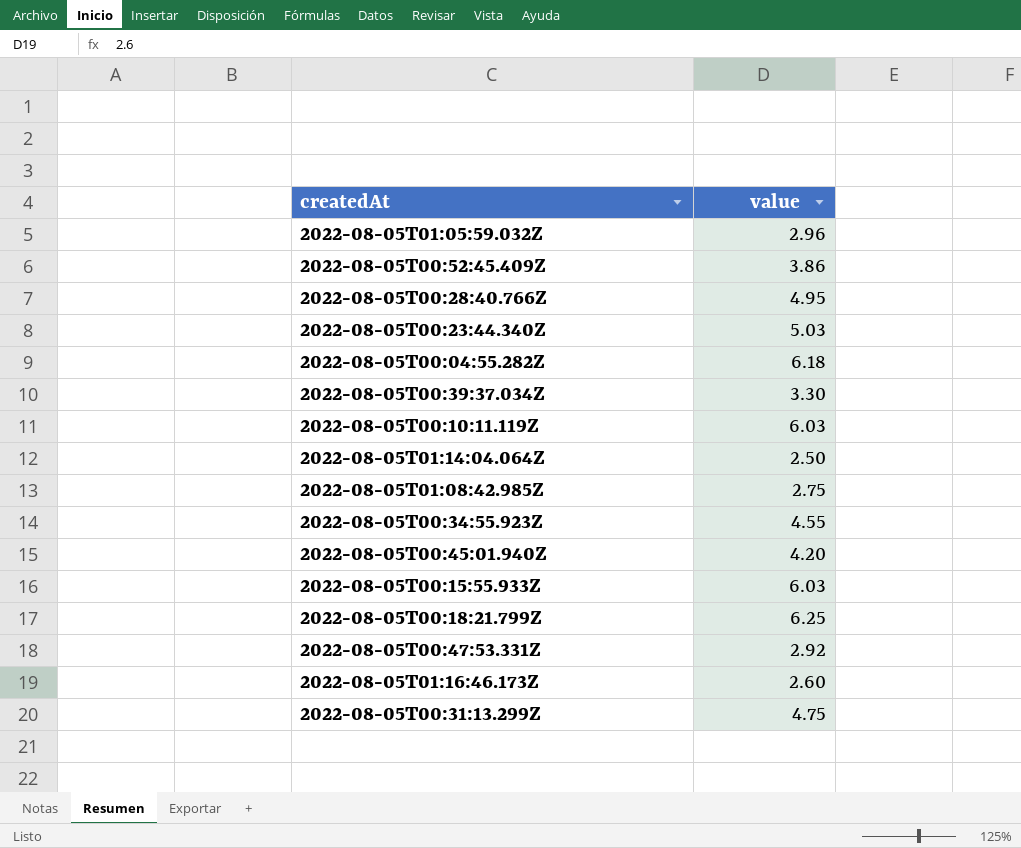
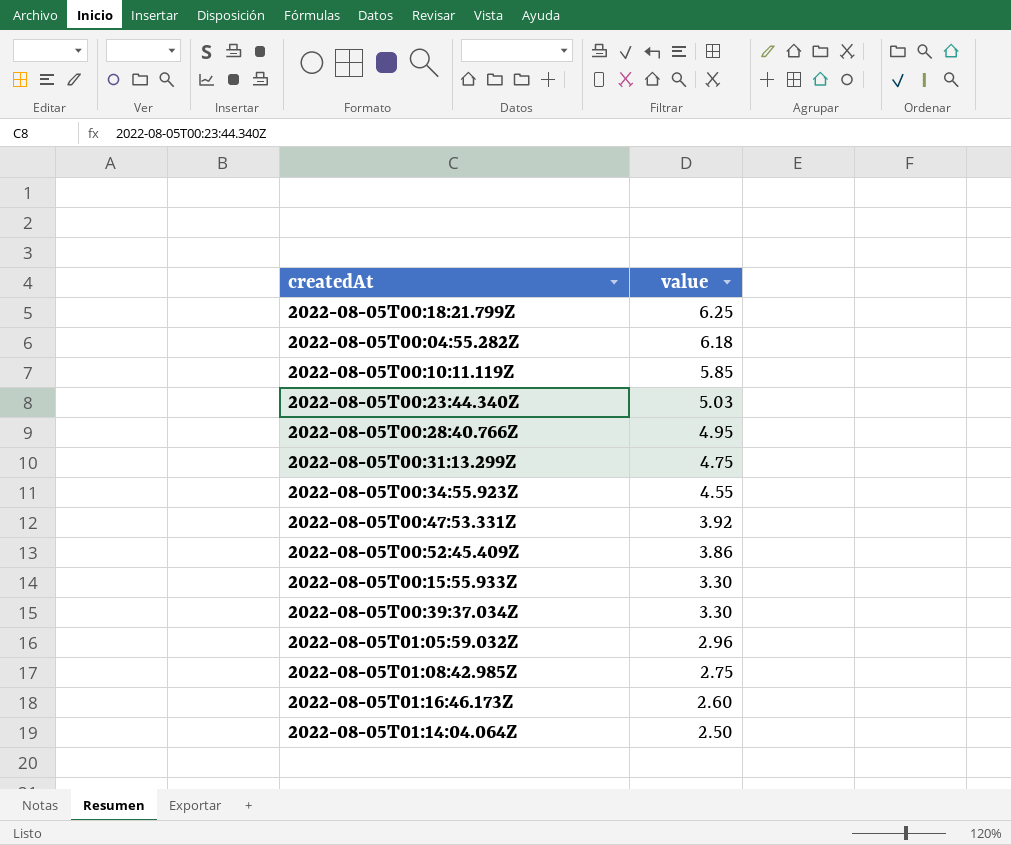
row order: none -> value descending
row 2022-08-05T00:45:01.940Z: 4.20 -> none
2022-08-05T00:10:11.119Z | value: 6.03 -> 5.85
2022-08-05T00:47:53.331Z | value: 2.92 -> 3.92
2022-08-05T00:15:55.933Z | value: 6.03 -> 3.30

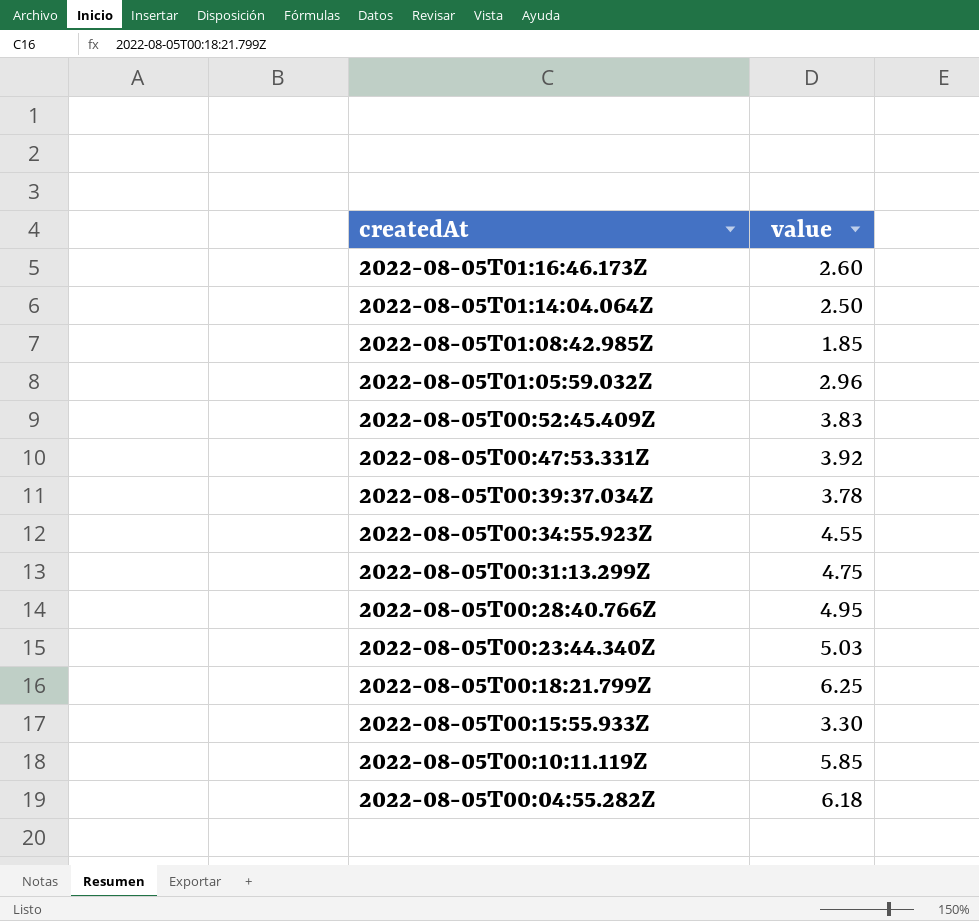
row order: value descending -> createdAt descending
2022-08-05T01:08:42.985Z | value: 2.75 -> 1.85
2022-08-05T00:52:45.409Z | value: 3.86 -> 3.83
2022-08-05T00:39:37.034Z | value: 3.30 -> 3.78

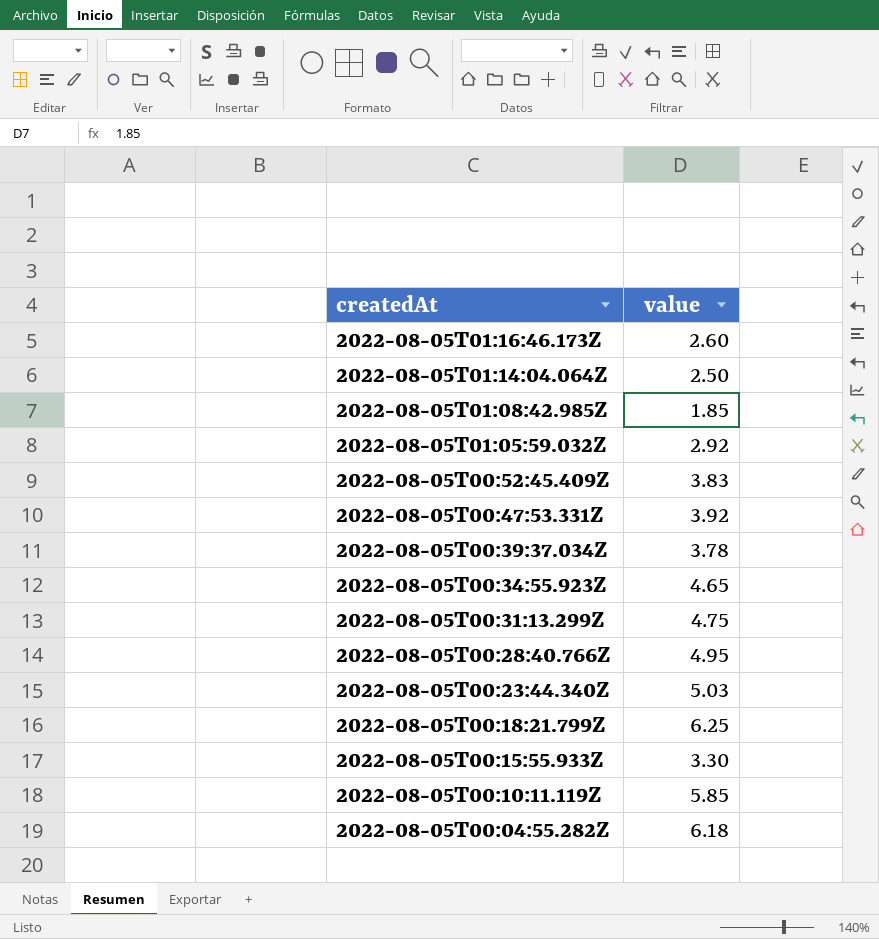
2022-08-05T01:05:59.032Z | value: 2.96 -> 2.92
2022-08-05T00:34:55.923Z | value: 4.55 -> 4.65

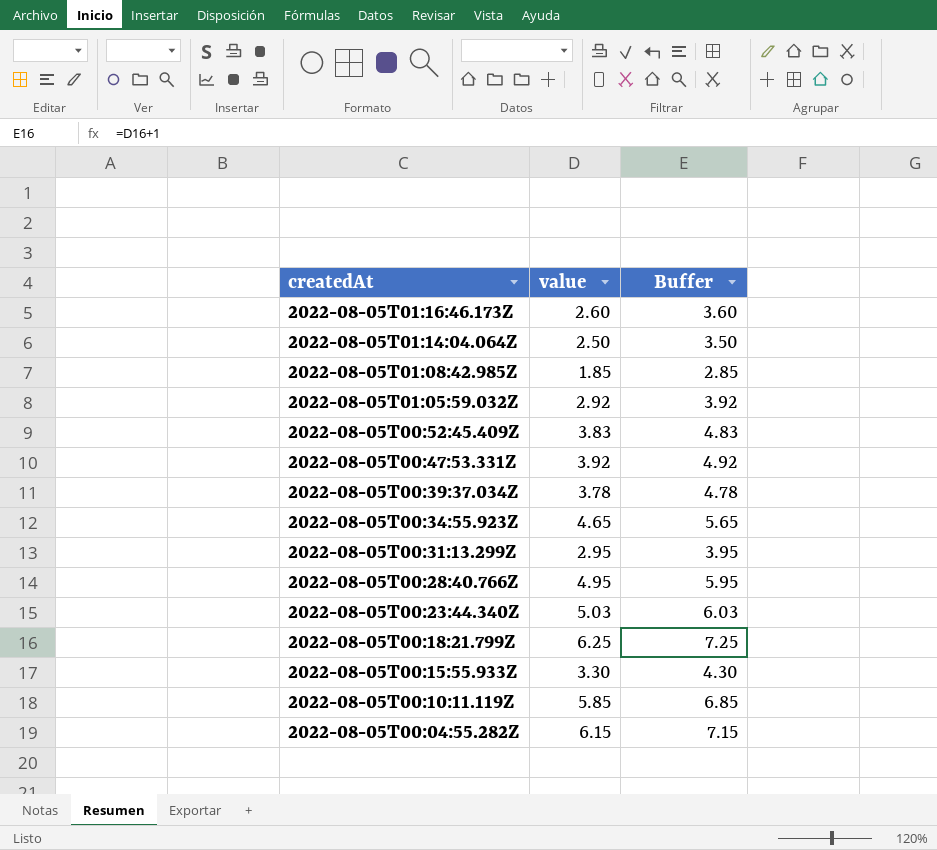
column Buffer | formula: none -> [value] + 1
2022-08-05T00:31:13.299Z | value: 4.75 -> 2.95
2022-08-05T00:04:55.282Z | value: 6.18 -> 6.15

